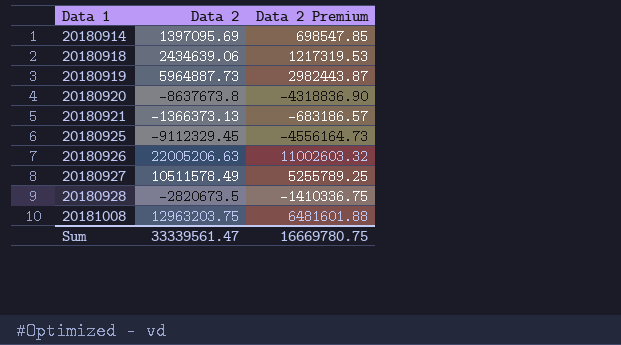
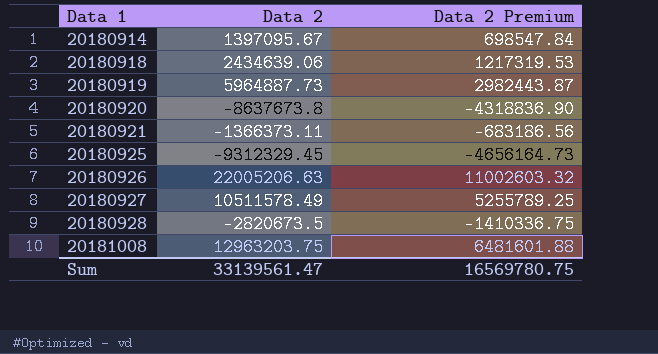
20180914 | Data 2: 1397095.69 -> 1397095.67
20180914 | Data 2 Premium: 698547.85 -> 698547.84
20180921 | Data 2: -1366373.13 -> -1366373.11
20180921 | Data 2 Premium: -683186.57 -> -683186.56
20180925 | Data 2: -9112329.45 -> -9312329.45
20180925 | Data 2 Premium: -4556164.73 -> -4656164.73
Sum | Data 2: 33339561.47 -> 33139561.47
Sum | Data 2 Premium: 16669780.75 -> 16569780.75

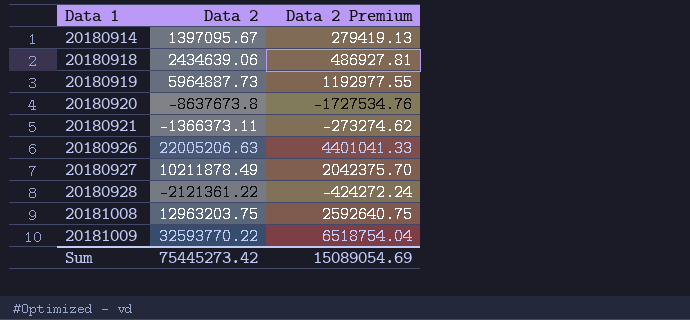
column Data 2 Premium | formula: [Data 2] * 0.5 -> [Data 2] * 0.2
row 20180925: -9312329.45 | -4656164.73 -> none
20180927 | Data 2: 10511578.49 -> 10211878.49
20180928 | Data 2: -2820673.5 -> -2121361.22
row 20181009: none -> 32593770.22 | 6518754.04
Sum | Data 2: 33139561.47 -> 75445273.42
Sum | Data 2 Premium: 16569780.75 -> 15089054.69

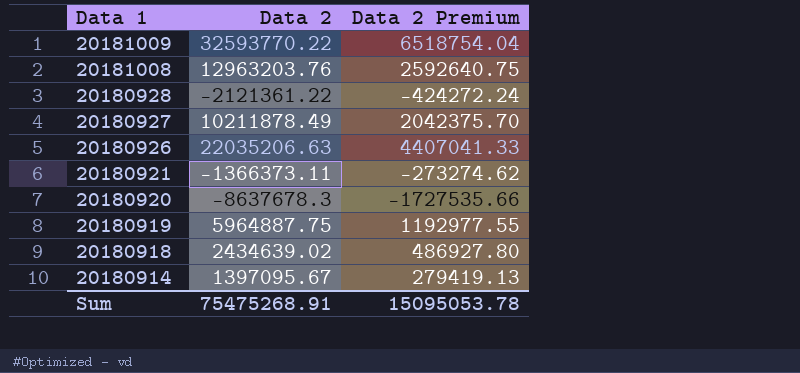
row order: Data 1 ascending -> Data 1 descending
20181008 | Data 2: 12963203.75 -> 12963203.76
20180926 | Data 2: 22005206.63 -> 22035206.63
20180926 | Data 2 Premium: 4401041.33 -> 4407041.33
20180920 | Data 2: -8637673.8 -> -8637678.3
20180920 | Data 2 Premium: -1727534.76 -> -1727535.66
20180919 | Data 2: 5964887.73 -> 5964887.75
20180918 | Data 2: 2434639.06 -> 2434639.02
20180918 | Data 2 Premium: 486927.81 -> 486927.80
Sum | Data 2: 75445273.42 -> 75475268.91
Sum | Data 2 Premium: 15089054.69 -> 15095053.78

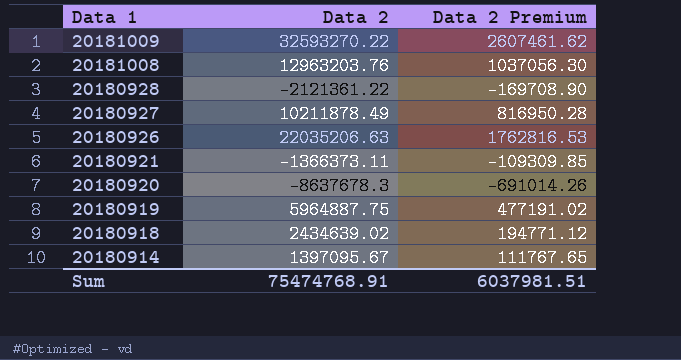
column Data 2 Premium | formula: [Data 2] * 0.2 -> [Data 2] * 0.08
20181009 | Data 2: 32593770.22 -> 32593270.22
Sum | Data 2: 75475268.91 -> 75474768.91
Sum | Data 2 Premium: 15095053.78 -> 6037981.51

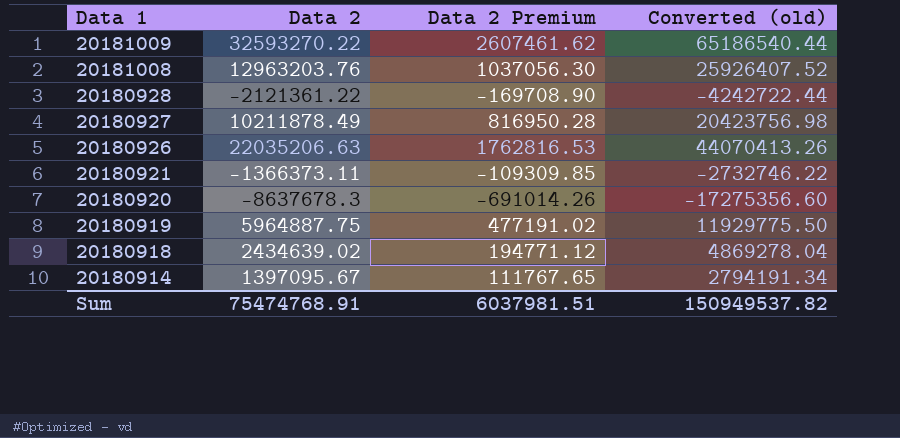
column Converted (old) | formula: none -> [Data 2] * 2

